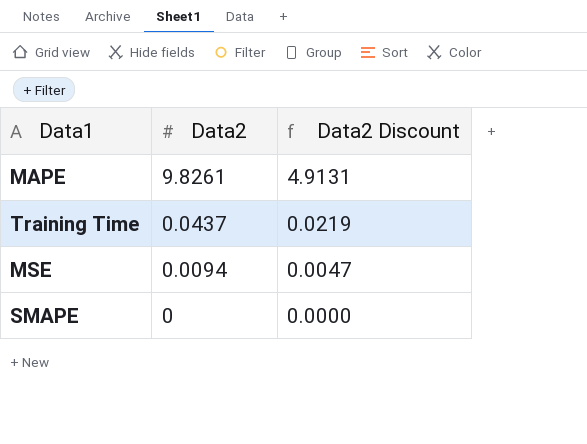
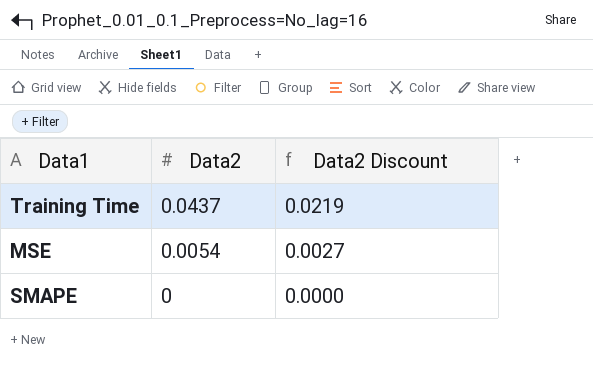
row MAPE: 9.8261 | 4.9131 -> none
MSE | Data2: 0.0094 -> 0.0054
MSE | Data2 Discount: 0.0047 -> 0.0027

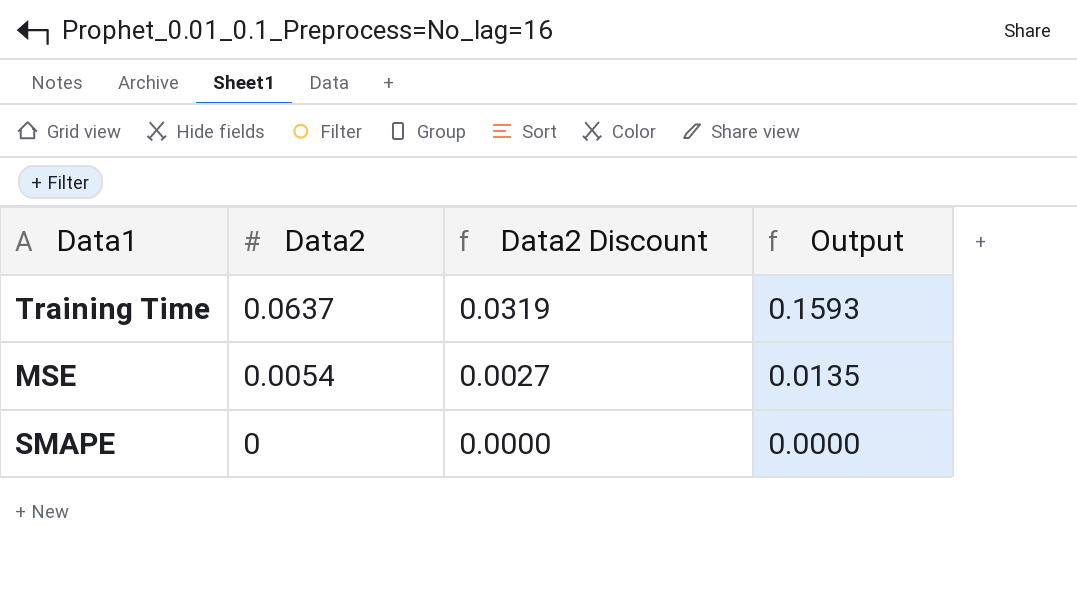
column Output | formula: none -> [Data2] * 2.5
Training Time | Data2: 0.0437 -> 0.0637
Training Time | Data2 Discount: 0.0219 -> 0.0319

